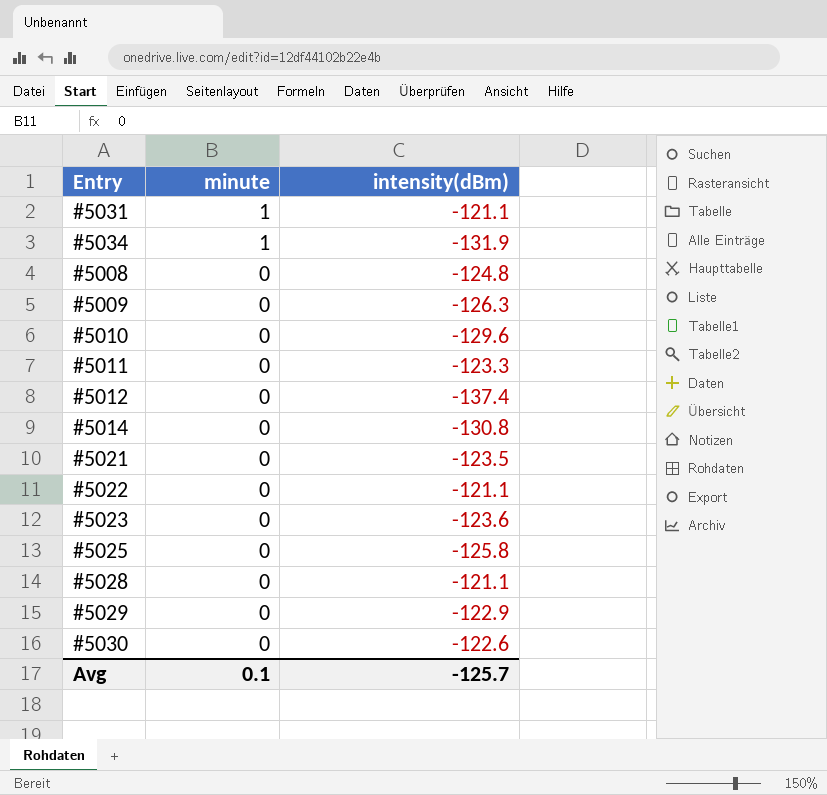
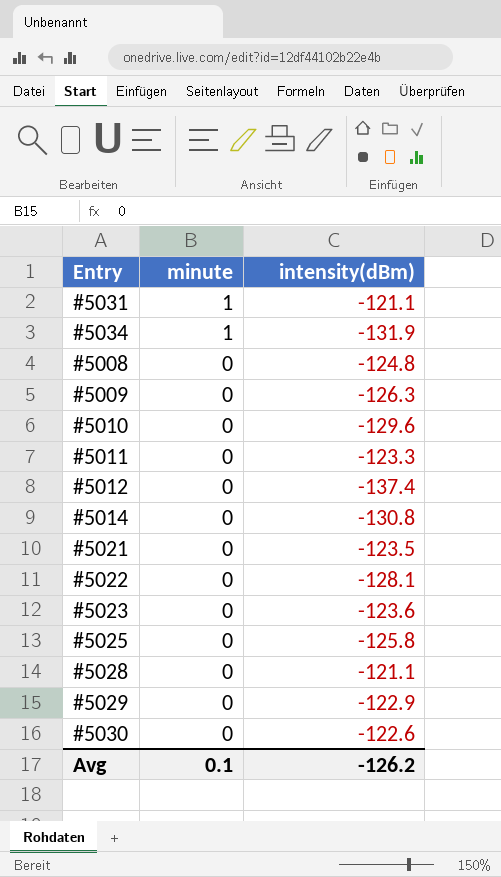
#5022 | intensity(dBm): -121.1 -> -128.1
Avg | intensity(dBm): -125.7 -> -126.2

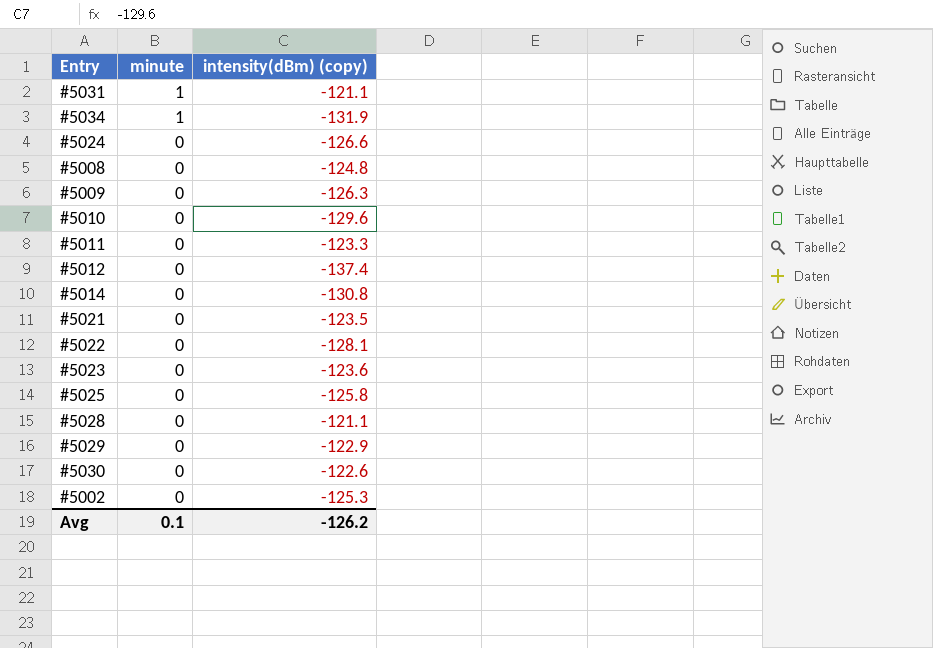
column name: intensity(dBm) -> intensity(dBm) (copy)
row #5024: none -> 0 | -126.6
row #5002: none -> 0 | -125.3

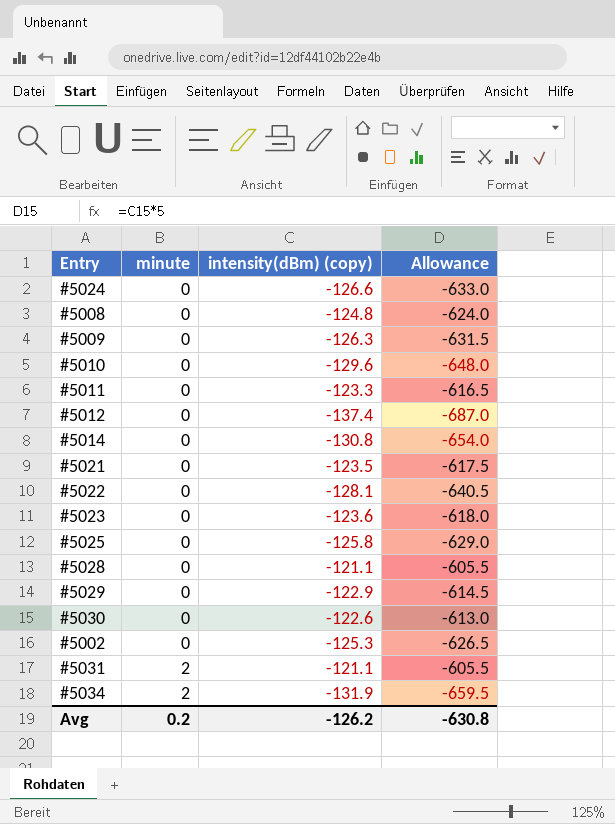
row order: minute descending -> minute ascending
column Allowance | formula: none -> [intensity(dBm) (copy)] * 5
#5031 | minute: 1 -> 2
#5034 | minute: 1 -> 2
Avg | minute: 0.1 -> 0.2

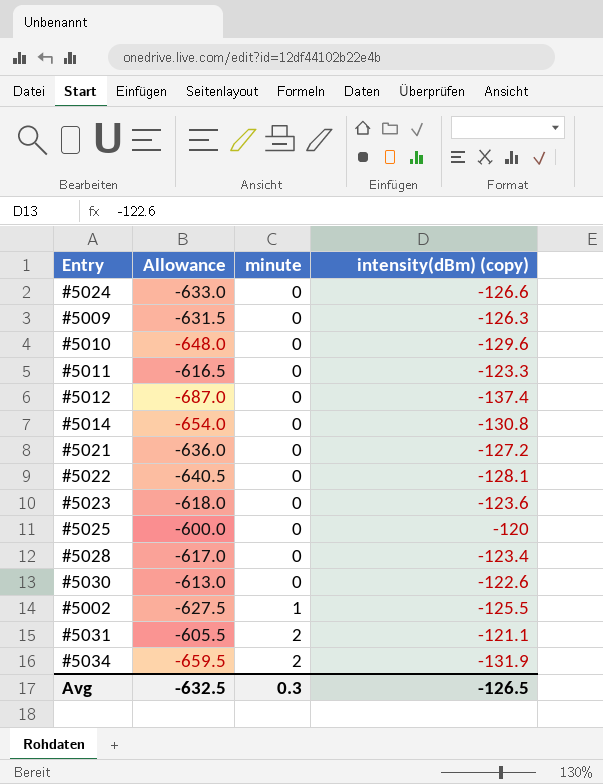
column Allowance | position: 4 -> 2
row #5008: 0 | -124.8 | -624.0 -> none
row #5029: 0 | -122.9 | -614.5 -> none
#5021 | Allowance: -617.5 -> -636.0
#5021 | intensity(dBm) (copy): -123.5 -> -127.2
#5025 | Allowance: -629.0 -> -600.0
#5025 | intensity(dBm) (copy): -125.8 -> -120
#5028 | Allowance: -605.5 -> -617.0
#5028 | intensity(dBm) (copy): -121.1 -> -123.4
#5002 | Allowance: -626.5 -> -627.5
#5002 | minute: 0 -> 1
#5002 | intensity(dBm) (copy): -125.3 -> -125.5
Avg | Allowance: -630.8 -> -632.5
Avg | minute: 0.2 -> 0.3
Avg | intensity(dBm) (copy): -126.2 -> -126.5

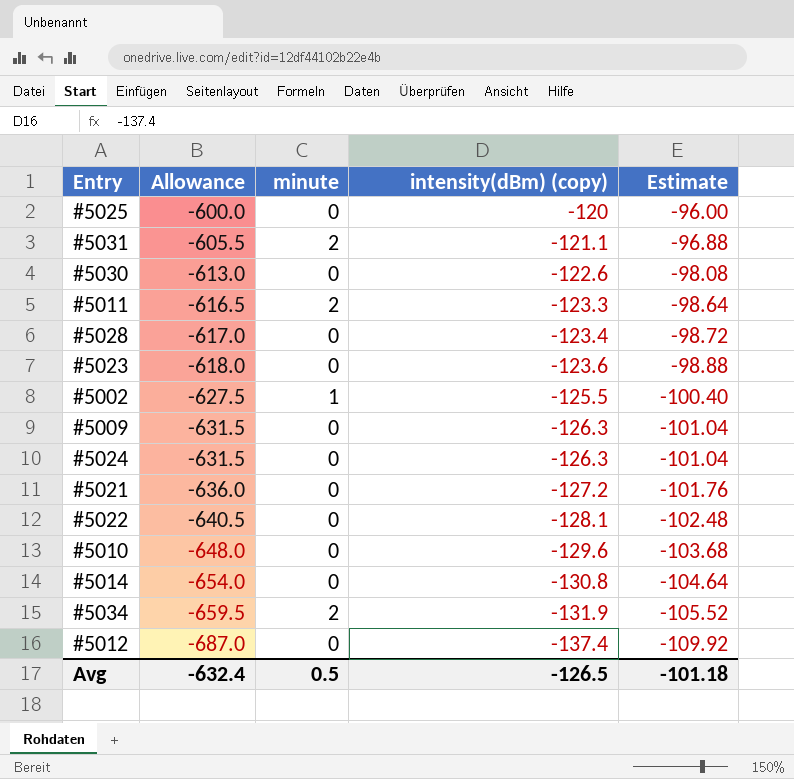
row order: minute ascending -> Allowance descending
column Estimate | formula: none -> [intensity(dBm) (copy)] * 0.8
#5011 | minute: 0 -> 2
#5024 | Allowance: -633.0 -> -631.5
#5024 | intensity(dBm) (copy): -126.6 -> -126.3
Avg | Allowance: -632.5 -> -632.4
Avg | minute: 0.3 -> 0.5

